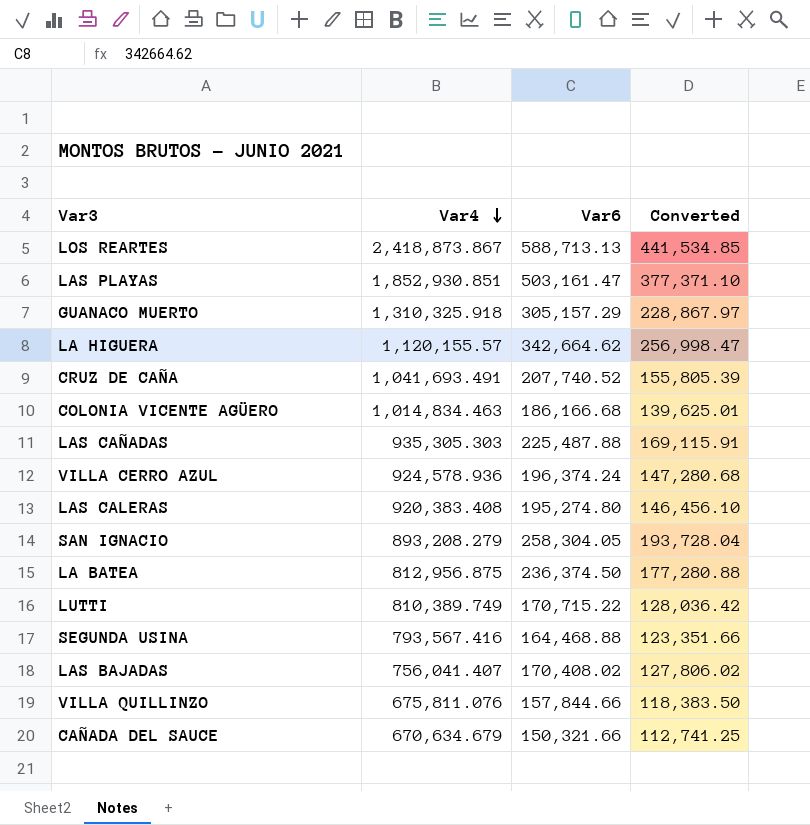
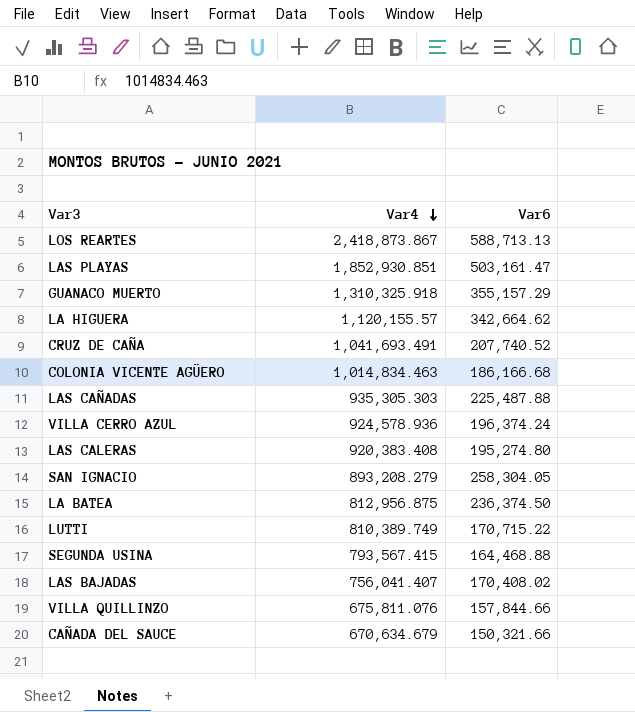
column Converted | formula: [Var6] * 0.75 -> none
GUANACO MUERTO | Var6: 305,157.29 -> 355,157.29
SEGUNDA USINA | Var4: 793,567.416 -> 793,567.415

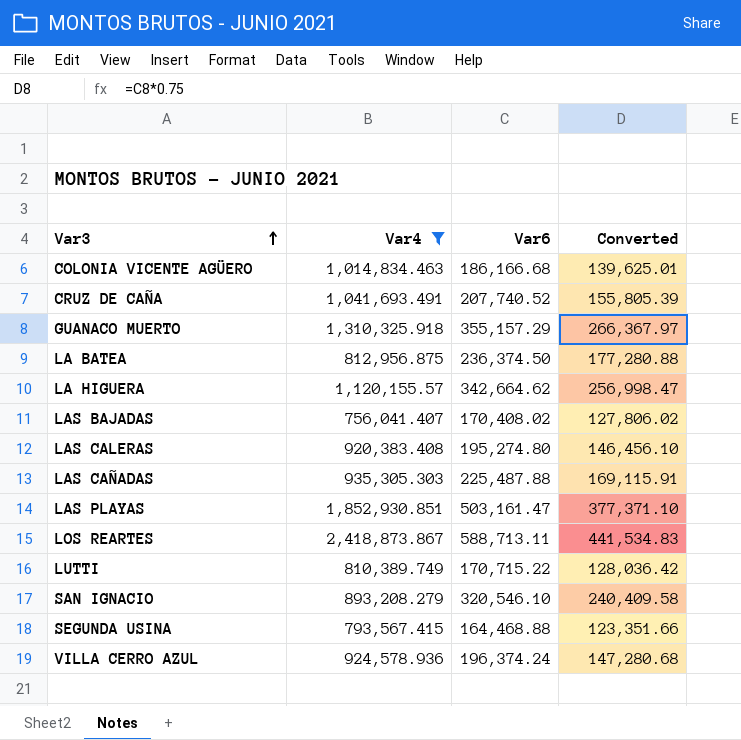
filter: none -> Var4 >= 756,041.407
row order: Var4 descending -> Var3 ascending
column Converted | formula: none -> [Var6] * 0.75
LOS REARTES | Var6: 588,713.13 -> 588,713.11
SAN IGNACIO | Var6: 258,304.05 -> 320,546.10

